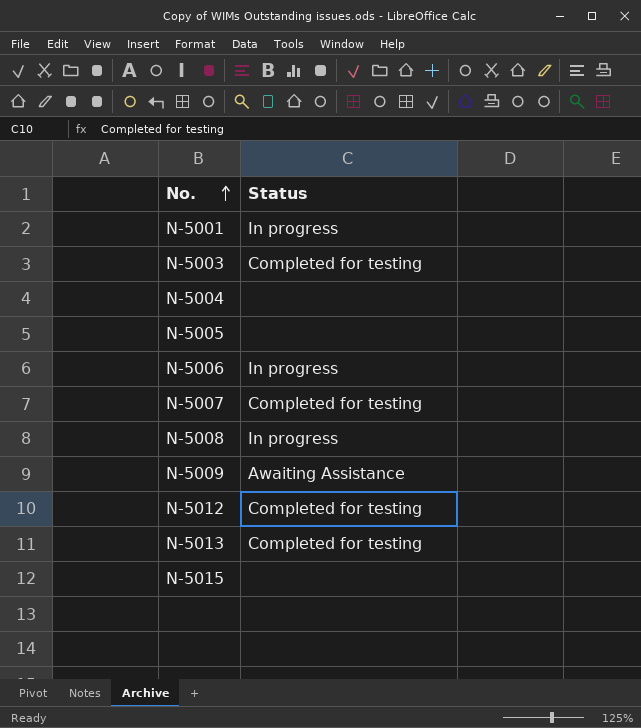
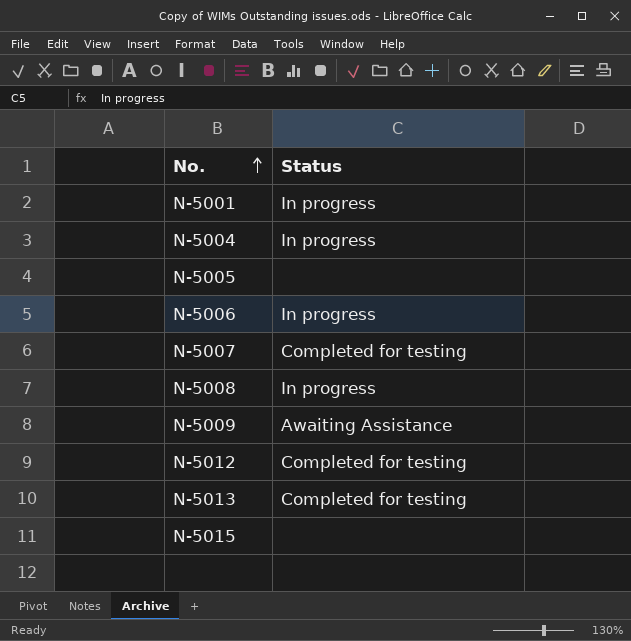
row N-5003: Completed for testing -> none
N-5004 | Status: none -> In progress

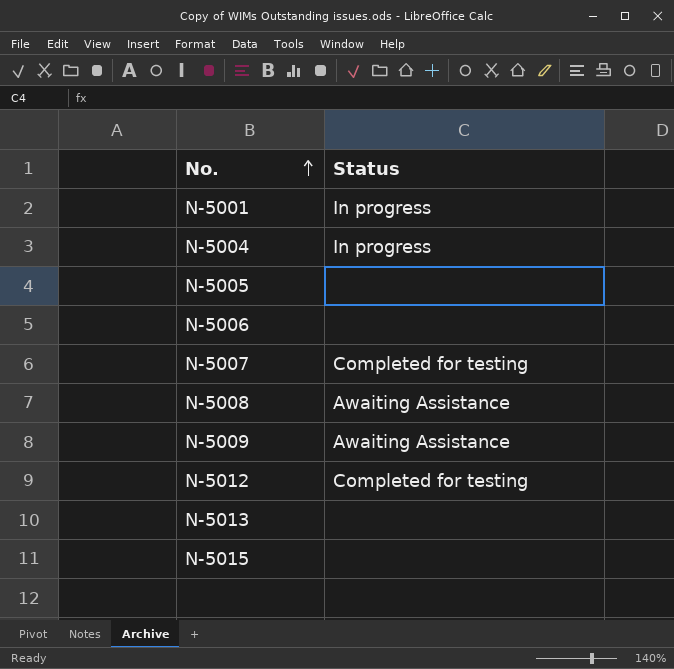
N-5006 | Status: In progress -> none
N-5008 | Status: In progress -> Awaiting Assistance
N-5013 | Status: Completed for testing -> none

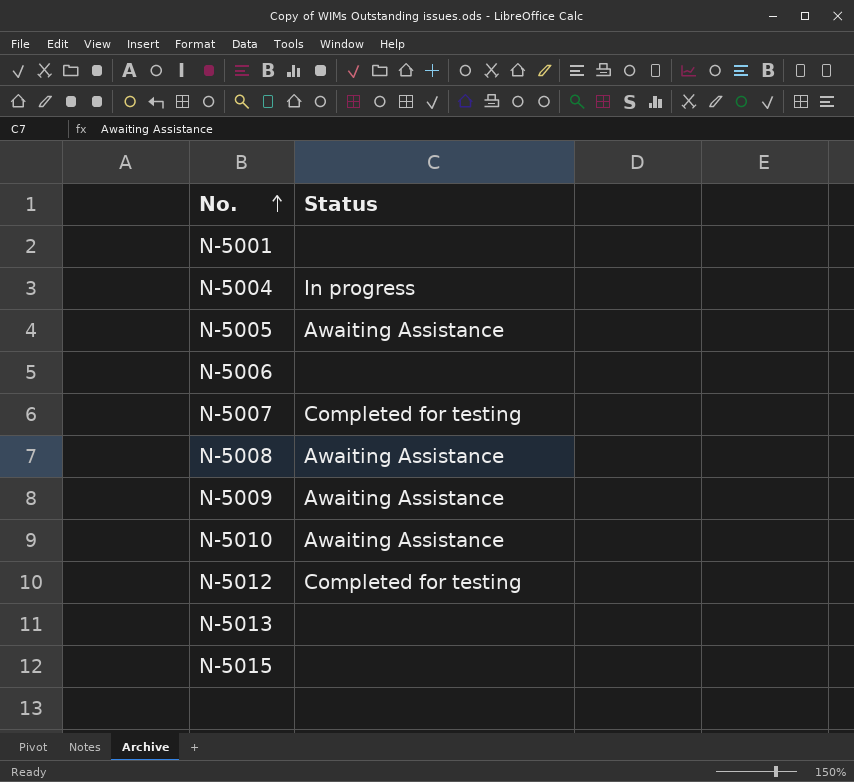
N-5001 | Status: In progress -> none
N-5005 | Status: none -> Awaiting Assistance
row N-5010: none -> Awaiting Assistance

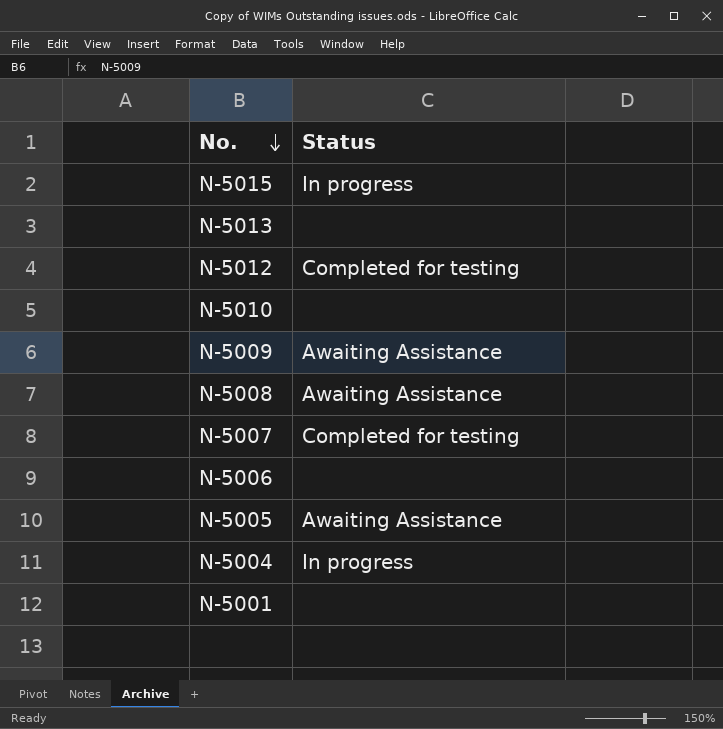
row order: No. ascending -> No. descending
N-5015 | Status: none -> In progress
N-5010 | Status: Awaiting Assistance -> none

